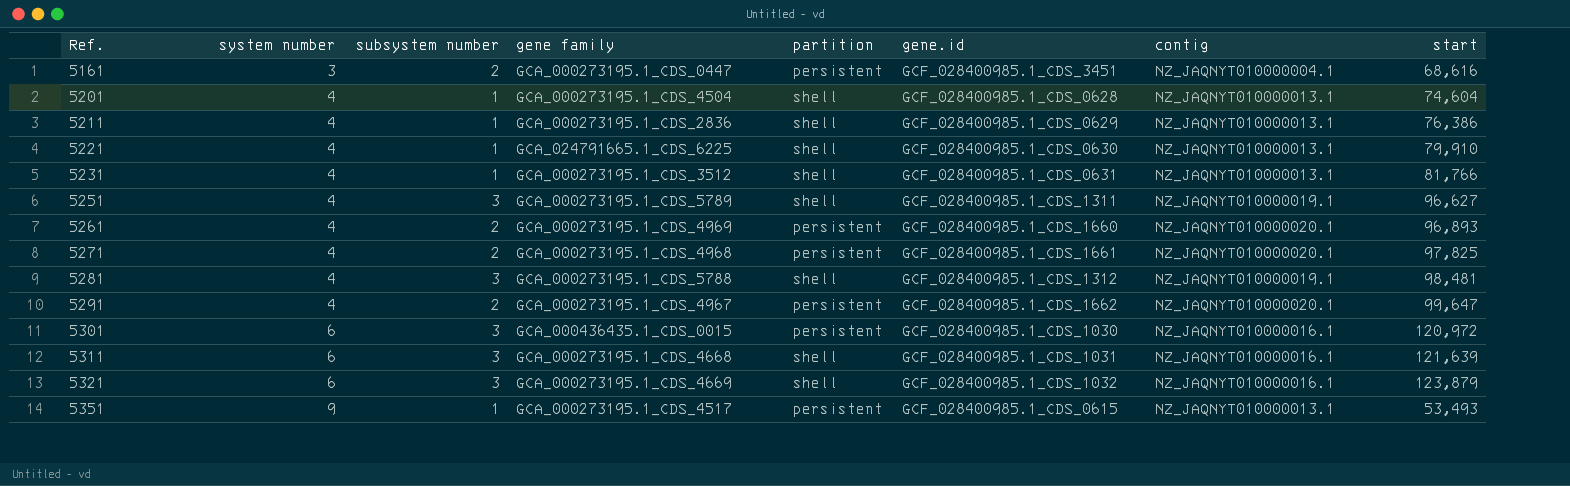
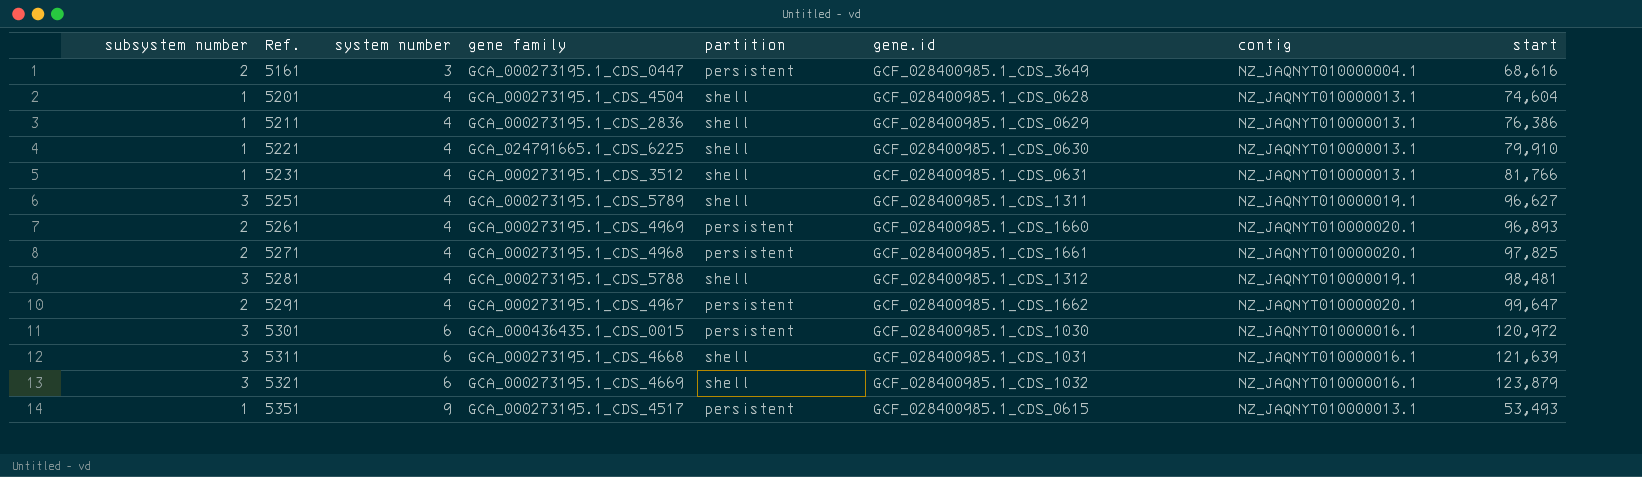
column subsystem number | position: 3 -> 1
5161 | gene.id: GCF_028400985.1_CDS_3451 -> GCF_028400985.1_CDS_3649

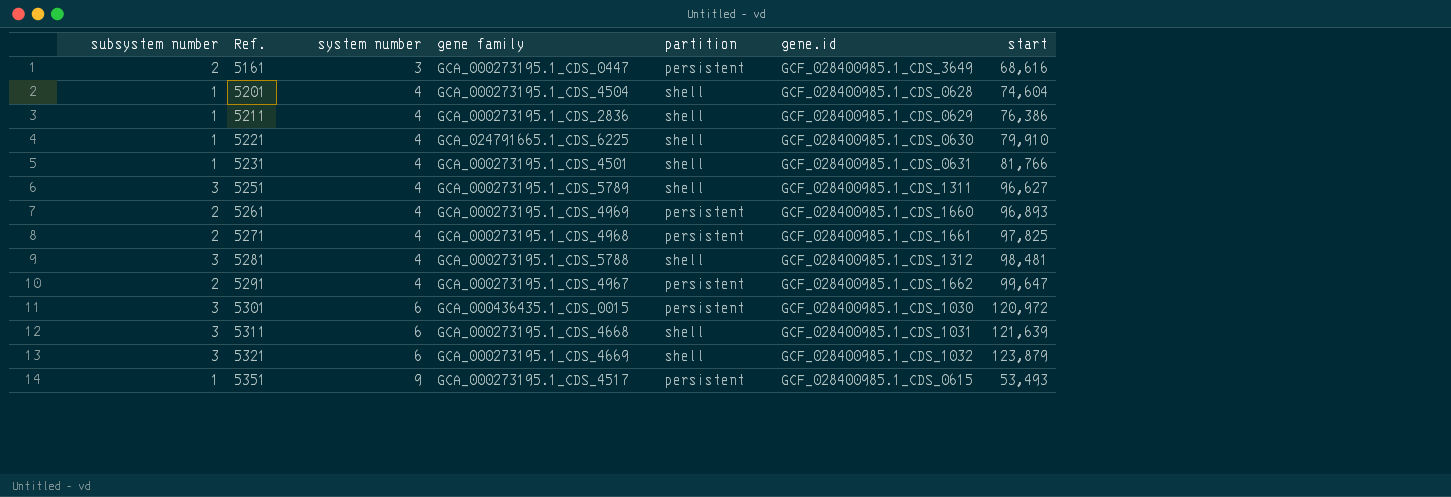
column contig | position: 7 -> none
5231 | gene family: GCA_000273195.1_CDS_3512 -> GCA_000273195.1_CDS_4501

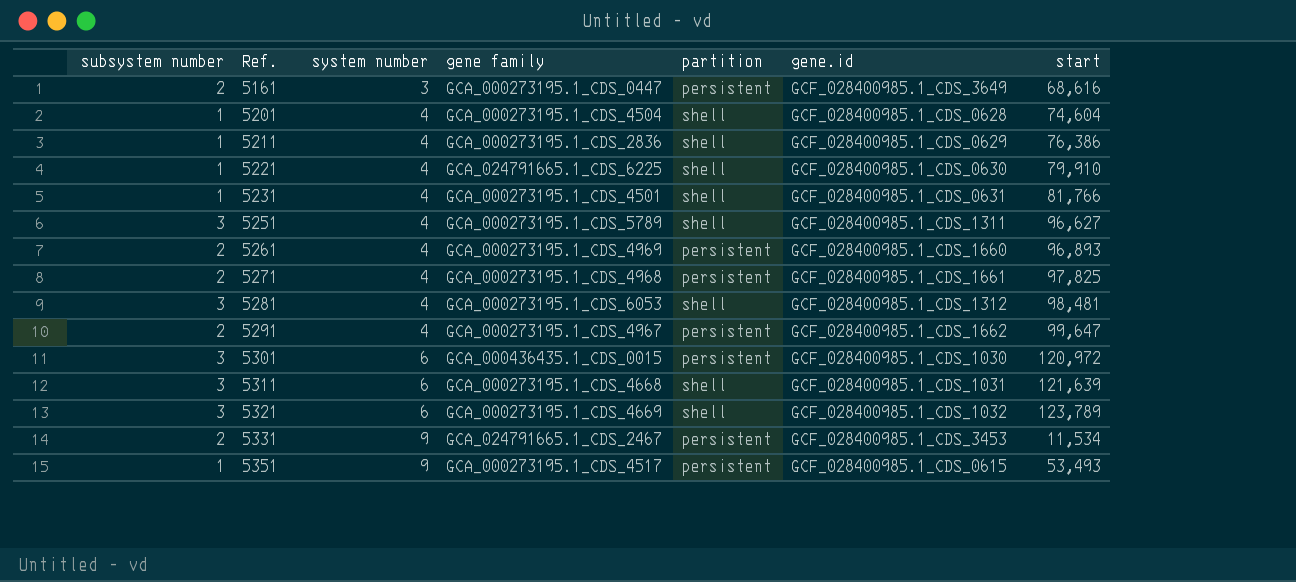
5281 | gene family: GCA_000273195.1_CDS_5788 -> GCA_000273195.1_CDS_6053
5321 | start: 123,879 -> 123,789
row 5331: none -> 2 | 9 | GCA_024791665.1_CDS_2467 | persistent | GCF_028400985.1_CDS_3453 | 11,534

